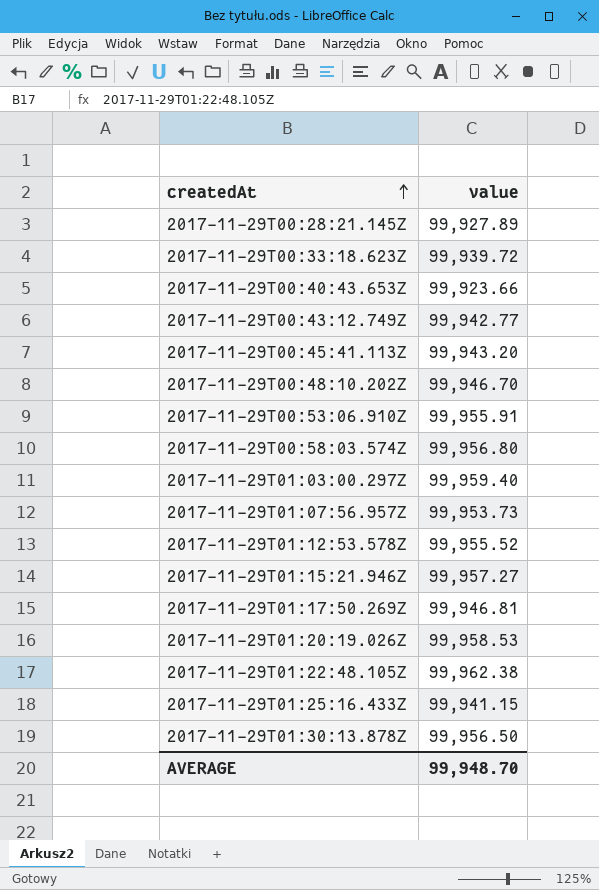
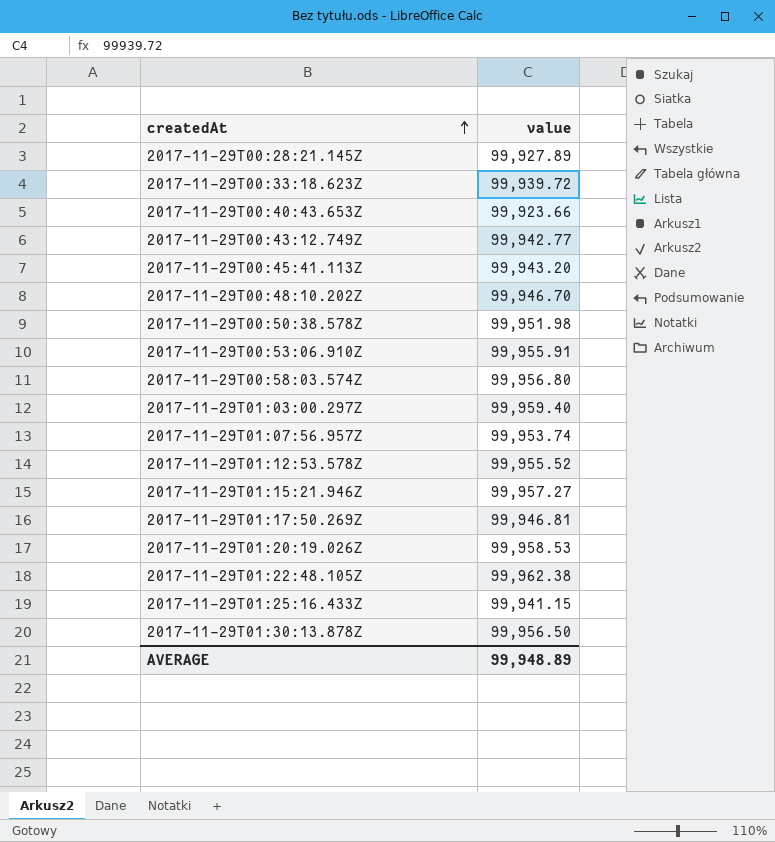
row 2017-11-29T00:50:38.578Z: none -> 99,951.98
2017-11-29T01:07:56.957Z | value: 99,953.73 -> 99,953.74
AVERAGE | value: 99,948.70 -> 99,948.89

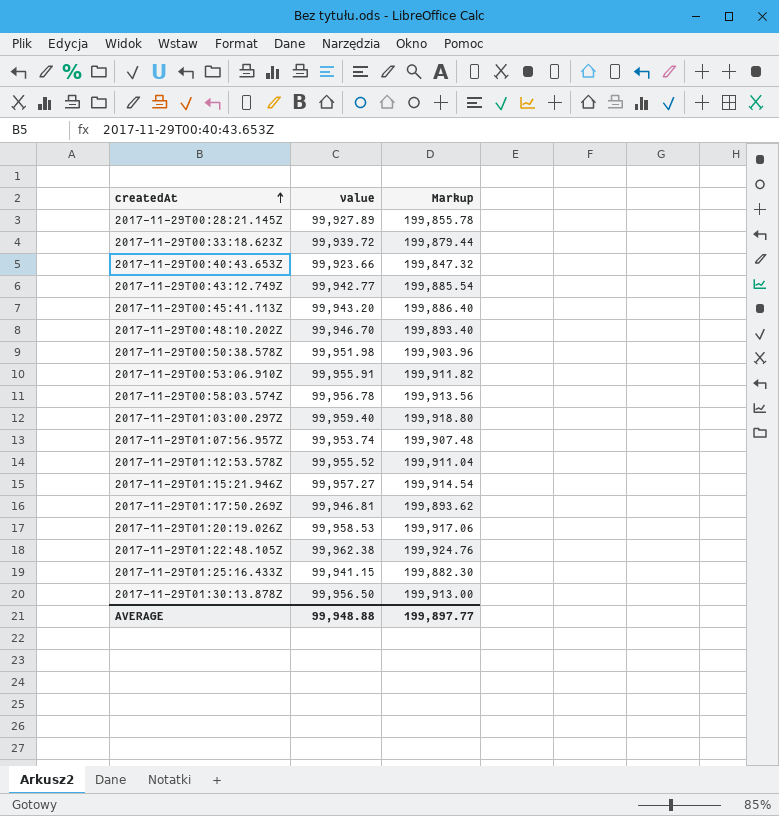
column Markup | formula: none -> [value] * 2
2017-11-29T00:58:03.574Z | value: 99,956.80 -> 99,956.78
AVERAGE | value: 99,948.89 -> 99,948.88

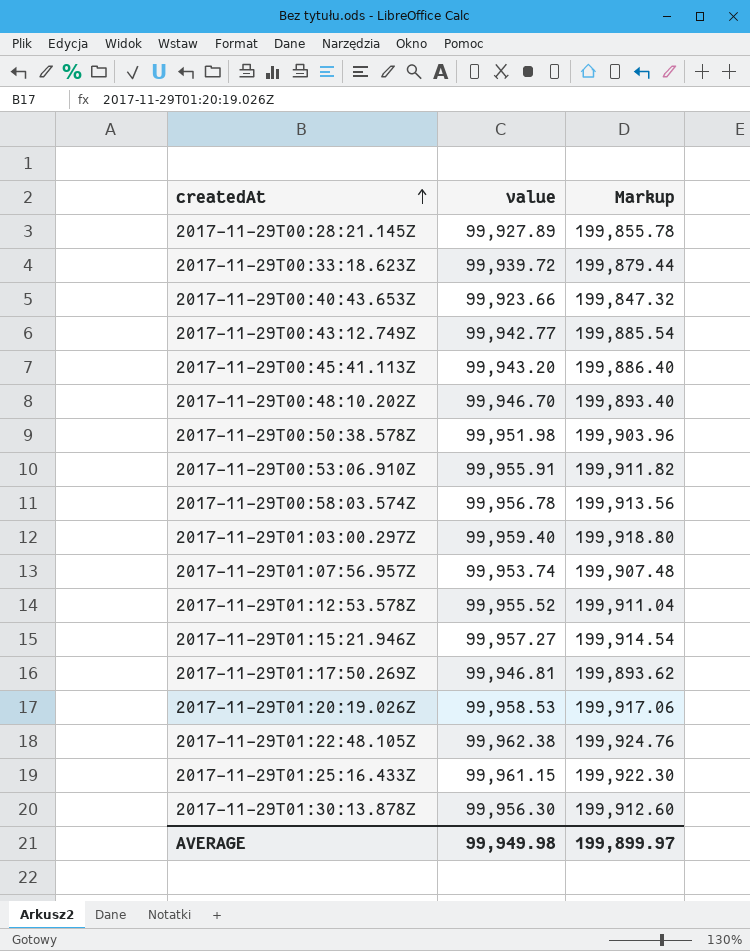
2017-11-29T01:25:16.433Z | value: 99,941.15 -> 99,961.15
2017-11-29T01:25:16.433Z | Markup: 199,882.30 -> 199,922.30
2017-11-29T01:30:13.878Z | value: 99,956.50 -> 99,956.30
2017-11-29T01:30:13.878Z | Markup: 199,913.00 -> 199,912.60
AVERAGE | value: 99,948.88 -> 99,949.98
AVERAGE | Markup: 199,897.77 -> 199,899.97

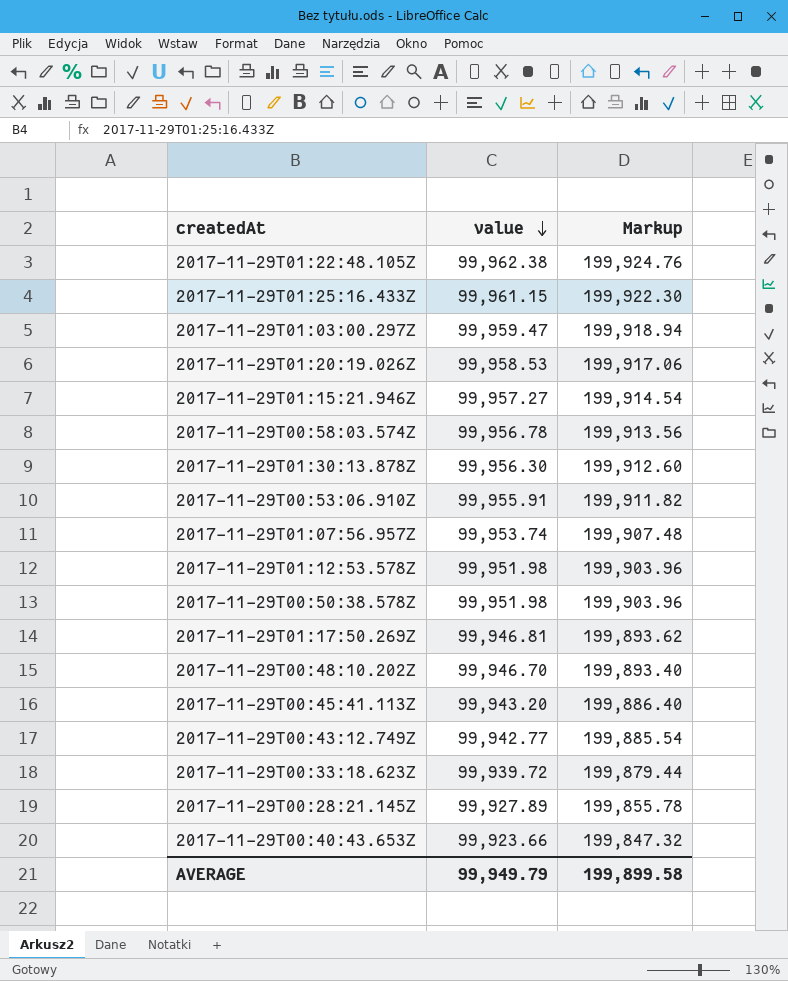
row order: createdAt ascending -> value descending
2017-11-29T01:03:00.297Z | value: 99,959.40 -> 99,959.47
2017-11-29T01:03:00.297Z | Markup: 199,918.80 -> 199,918.94
2017-11-29T01:12:53.578Z | value: 99,955.52 -> 99,951.98
2017-11-29T01:12:53.578Z | Markup: 199,911.04 -> 199,903.96
AVERAGE | value: 99,949.98 -> 99,949.79
AVERAGE | Markup: 199,899.97 -> 199,899.58

